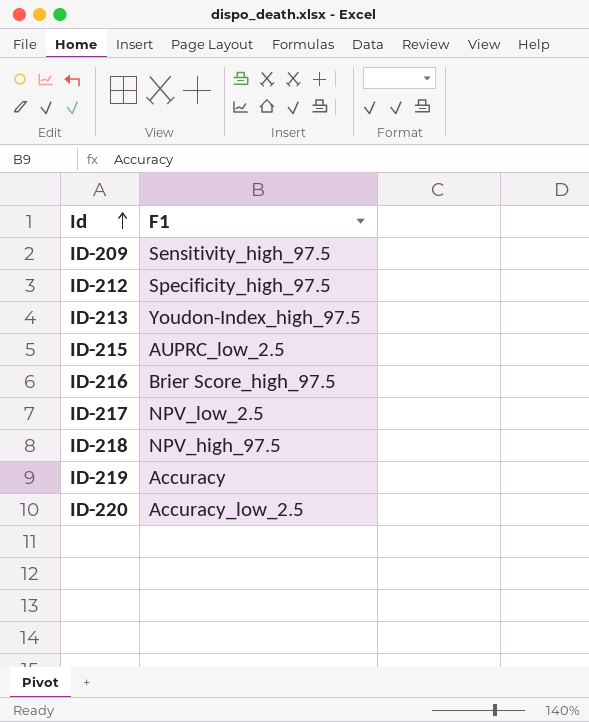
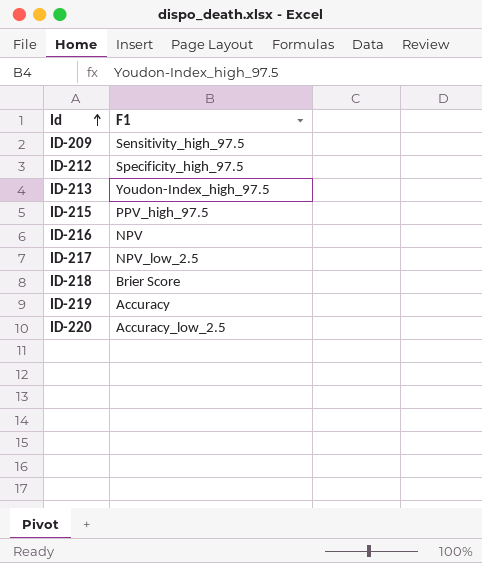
ID-215 | F1: AUPRC_low_2.5 -> PPV_high_97.5
ID-216 | F1: Brier Score_high_97.5 -> NPV
ID-218 | F1: NPV_high_97.5 -> Brier Score

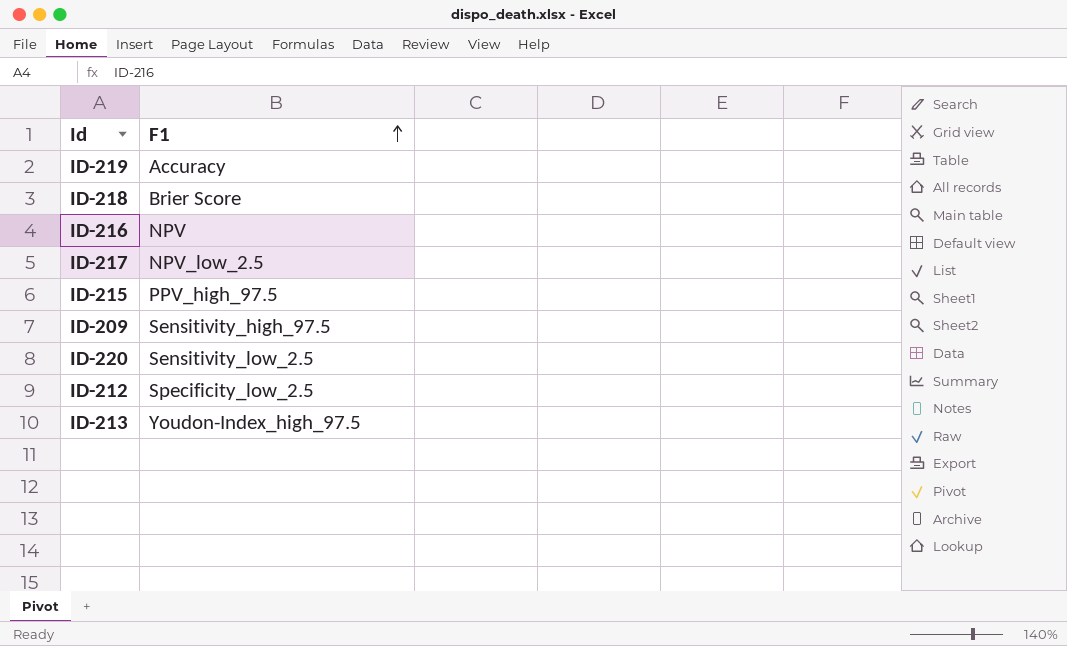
row order: Id ascending -> F1 ascending
ID-220 | F1: Accuracy_low_2.5 -> Sensitivity_low_2.5
ID-212 | F1: Specificity_high_97.5 -> Specificity_low_2.5

